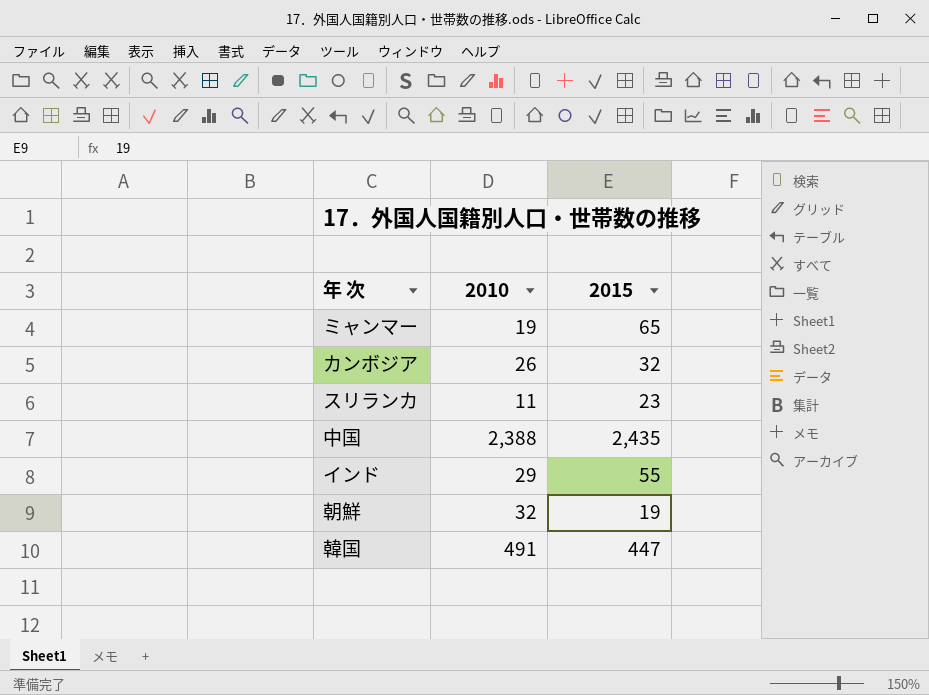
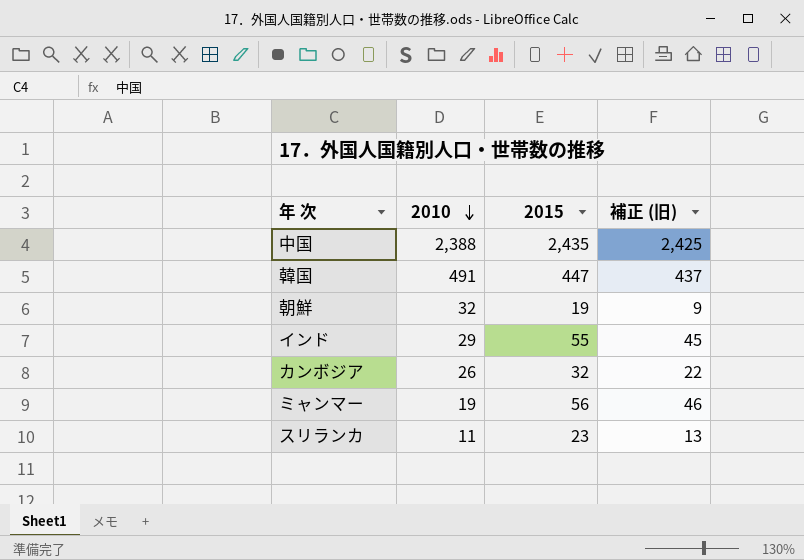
row order: none -> 2010 descending
column 補正 (旧) | formula: none -> [2015] - 10
ミャンマー | 2015: 65 -> 56

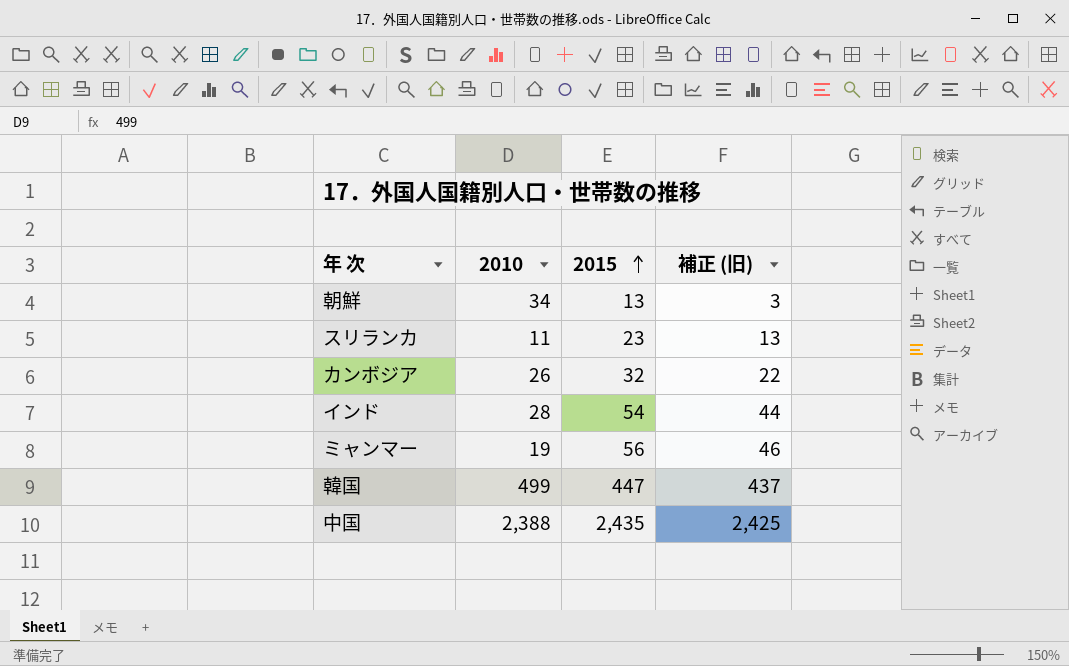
row order: 2010 descending -> 2015 ascending
朝鮮 | 2010: 32 -> 34
朝鮮 | 2015: 19 -> 13
朝鮮 | 補正 (旧): 9 -> 3
インド | 2010: 29 -> 28
インド | 2015: 55 -> 54
インド | 補正 (旧): 45 -> 44
韓国 | 2010: 491 -> 499

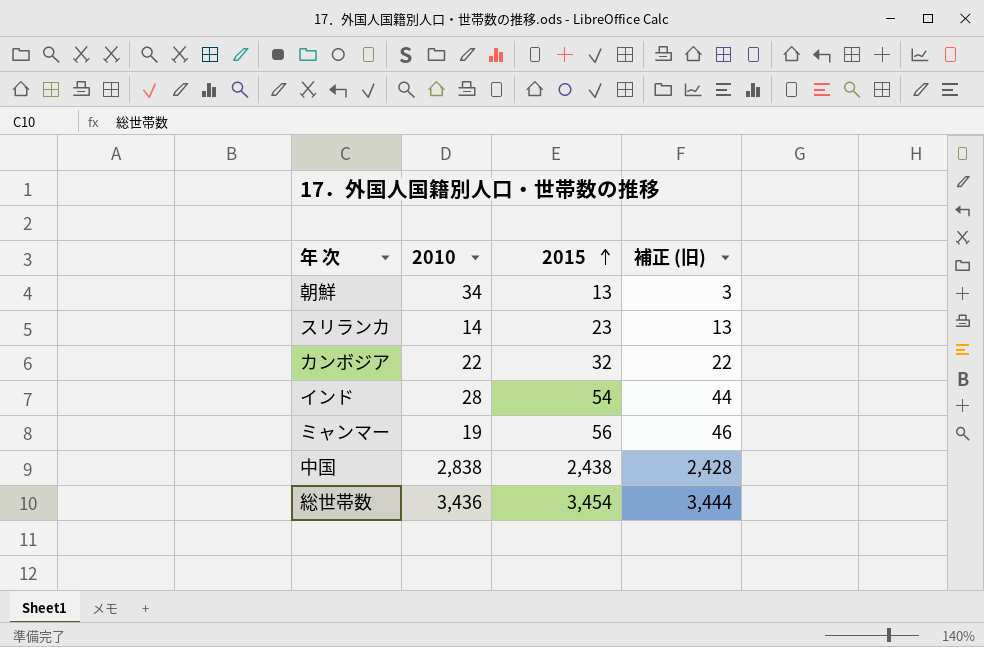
row 韓国: 499 | 447 | 437 -> none
スリランカ | 2010: 11 -> 14
カンボジア | 2010: 26 -> 22
中国 | 2010: 2,388 -> 2,838
中国 | 2015: 2,435 -> 2,438
中国 | 補正 (旧): 2,425 -> 2,428
row 総世帯数: none -> 3,436 | 3,454 | 3,444

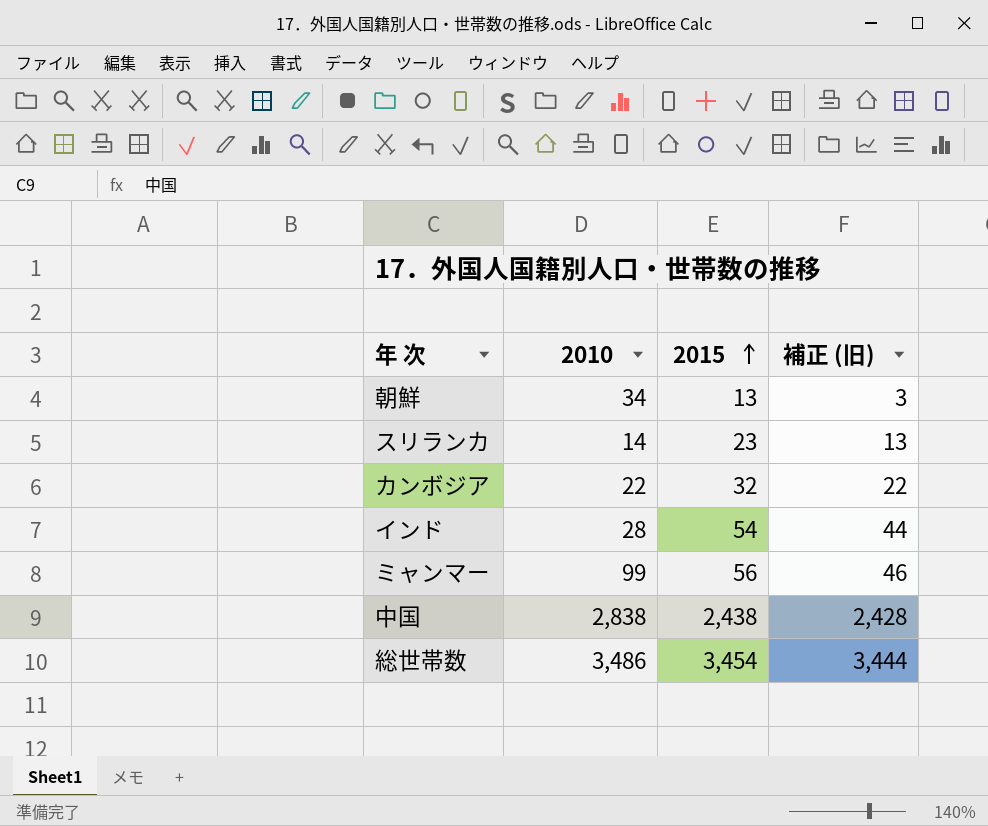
ミャンマー | 2010: 19 -> 99
総世帯数 | 2010: 3,436 -> 3,486

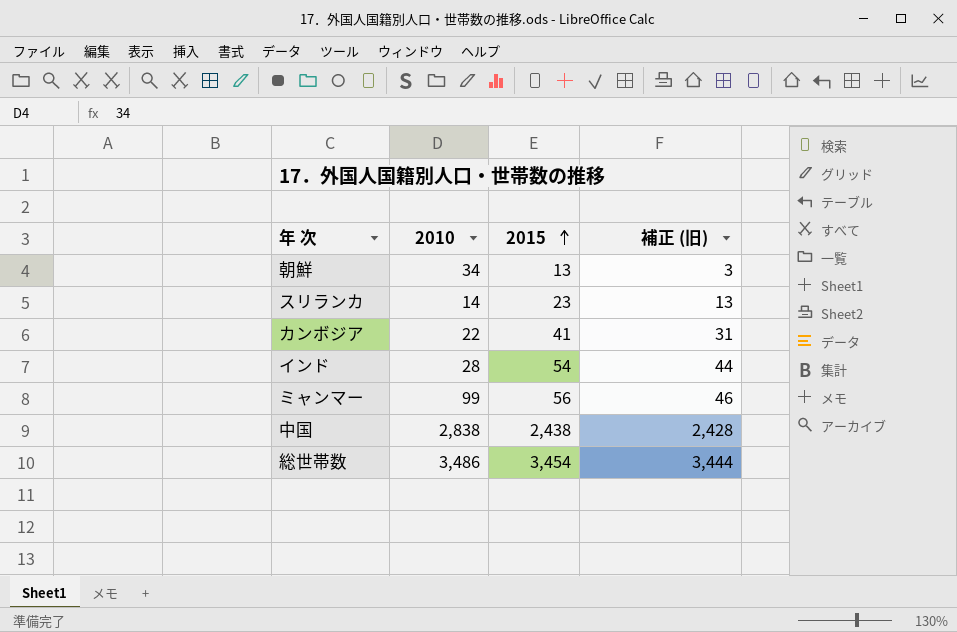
カンボジア | 2015: 32 -> 41
カンボジア | 補正 (旧): 22 -> 31

